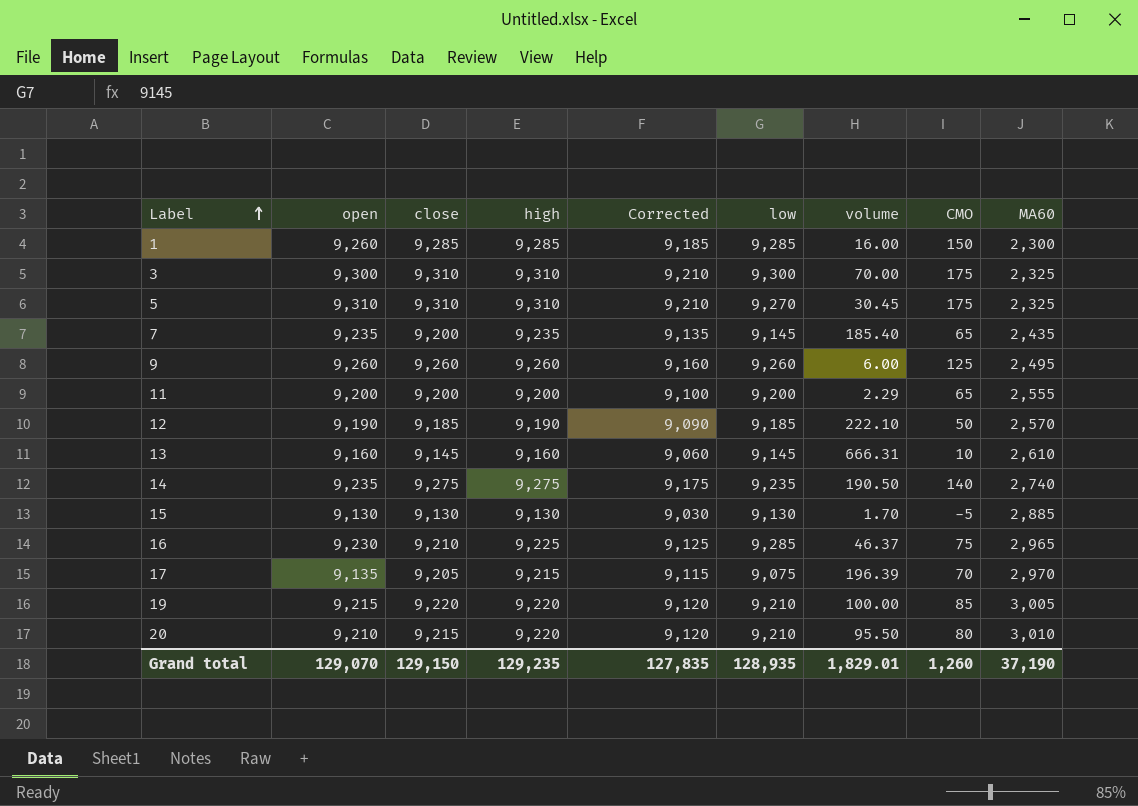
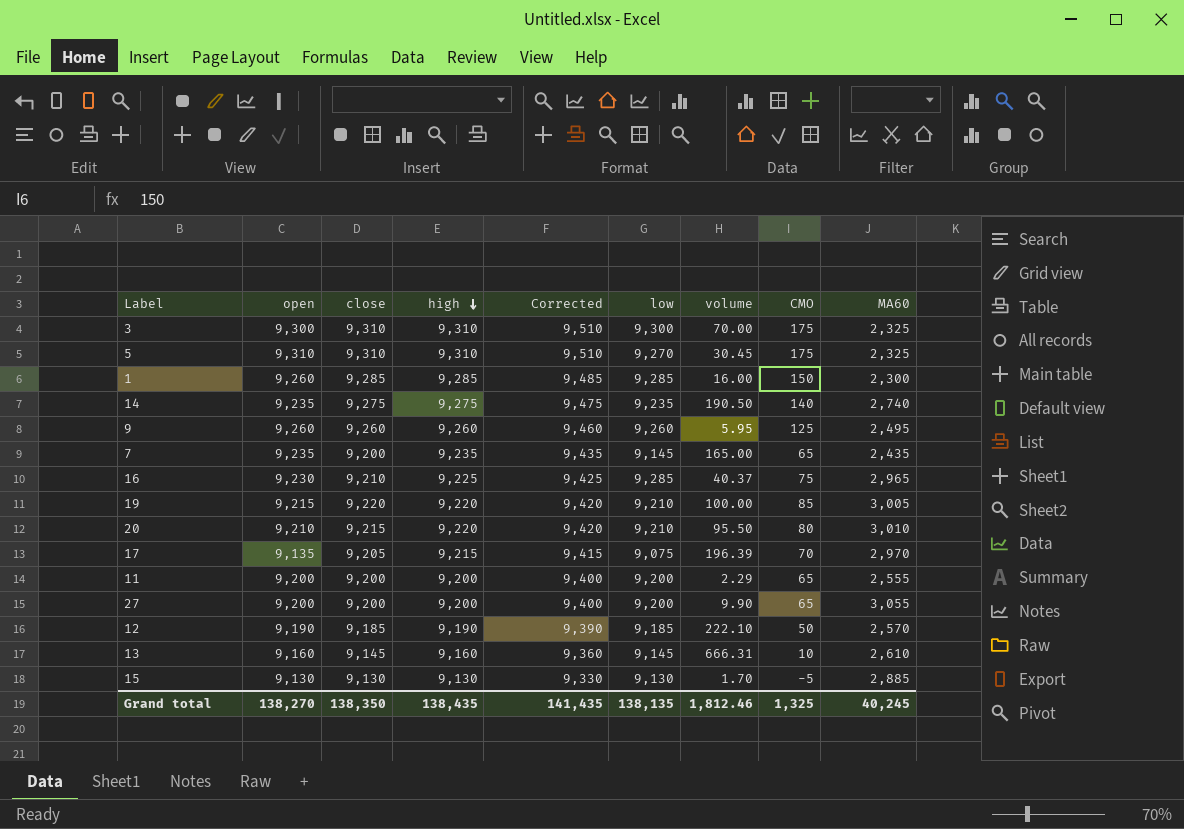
row order: Label ascending -> high descending
column Corrected | formula: [high] - 100 -> [high] + 200
9 | volume: 6.00 -> 5.95
7 | volume: 185.40 -> 165.00
16 | volume: 46.37 -> 40.37
row 27: none -> 9,200 | 9,200 | 9,200 | 9,400 | 9,200 | 9.90 | 65 | 3,055
Grand total | open: 129,070 -> 138,270
Grand total | close: 129,150 -> 138,350
Grand total | high: 129,235 -> 138,435
Grand total | Corrected: 127,835 -> 141,435
Grand total | low: 128,935 -> 138,135
Grand total | volume: 1,829.01 -> 1,812.46
Grand total | CMO: 1,260 -> 1,325
Grand total | MA60: 37,190 -> 40,245

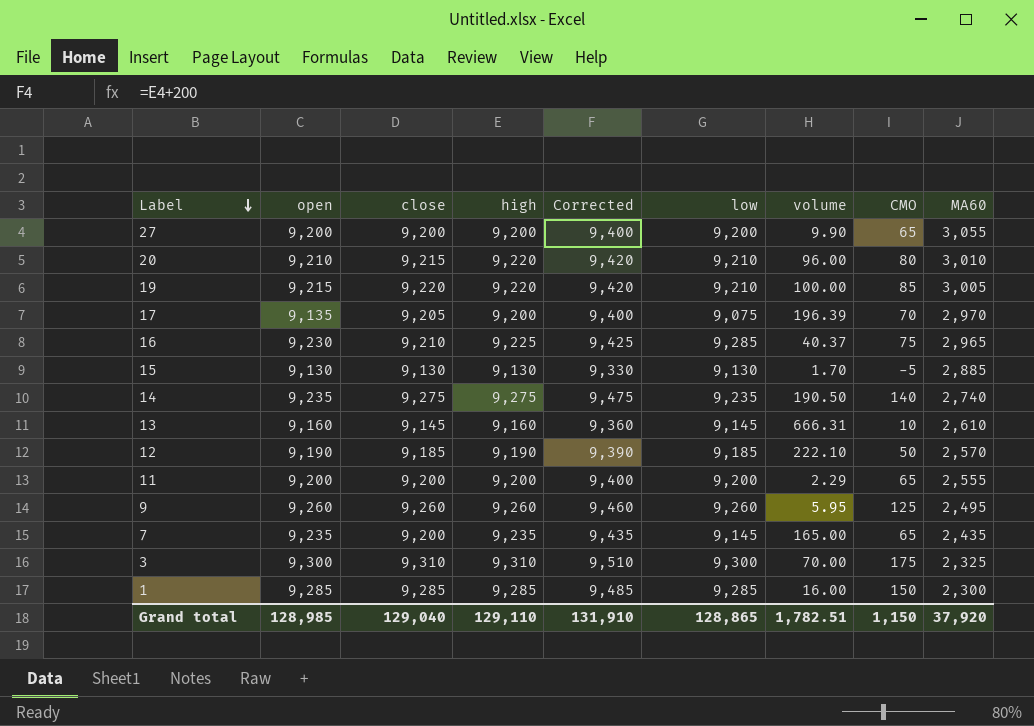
row order: high descending -> Label descending
row 5: 9,310 | 9,310 | 9,310 | 9,510 | 9,270 | 30.45 | 175 | 2,325 -> none
20 | volume: 95.50 -> 96.00
17 | high: 9,215 -> 9,200
17 | Corrected: 9,415 -> 9,400
1 | open: 9,260 -> 9,285
Grand total | open: 138,270 -> 128,985
Grand total | close: 138,350 -> 129,040
Grand total | high: 138,435 -> 129,110
Grand total | Corrected: 141,435 -> 131,910
Grand total | low: 138,135 -> 128,865
Grand total | volume: 1,812.46 -> 1,782.51
Grand total | CMO: 1,325 -> 1,150
Grand total | MA60: 40,245 -> 37,920

